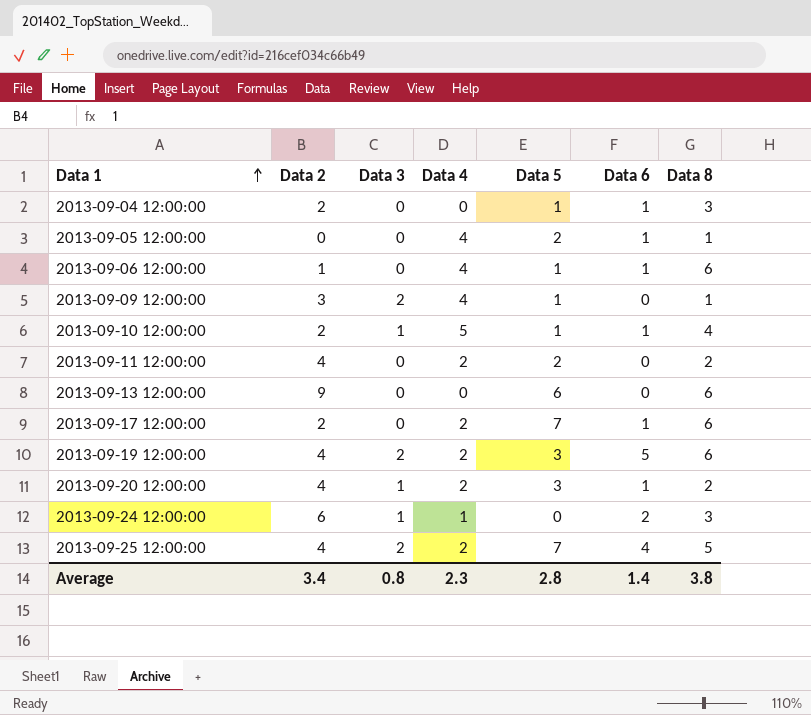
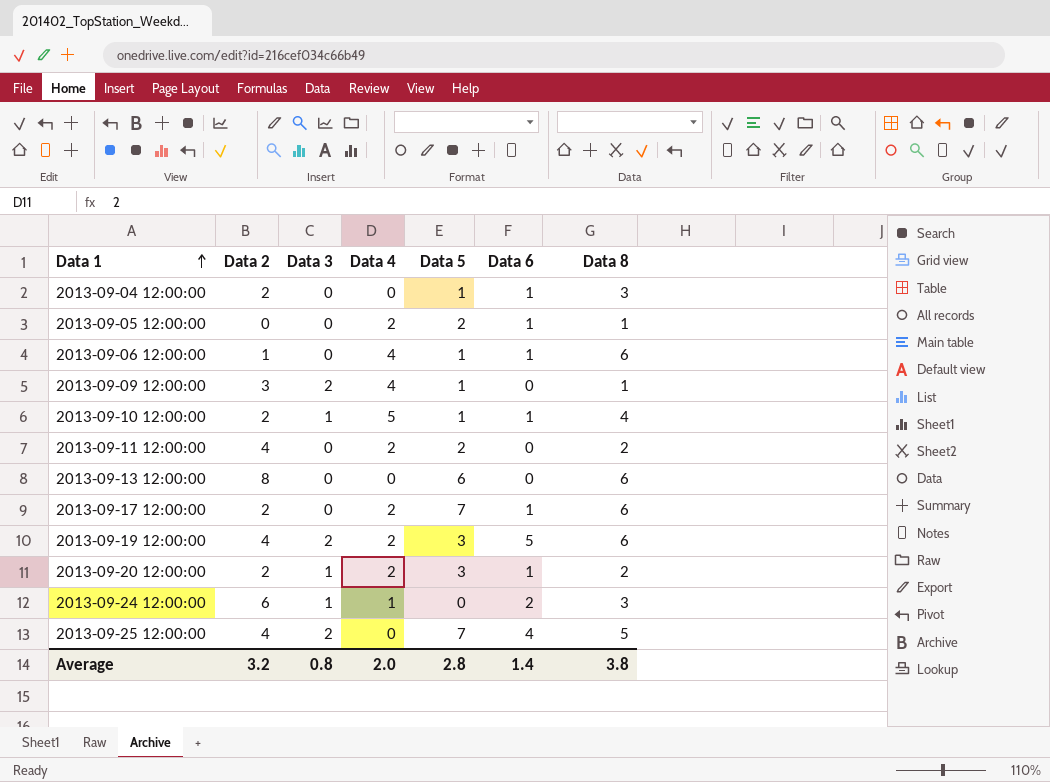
2013-09-05 12:00:00 | Data 4: 4 -> 2
2013-09-13 12:00:00 | Data 2: 9 -> 8
2013-09-20 12:00:00 | Data 2: 4 -> 2
2013-09-25 12:00:00 | Data 4: 2 -> 0
Average | Data 2: 3.4 -> 3.2
Average | Data 4: 2.3 -> 2.0

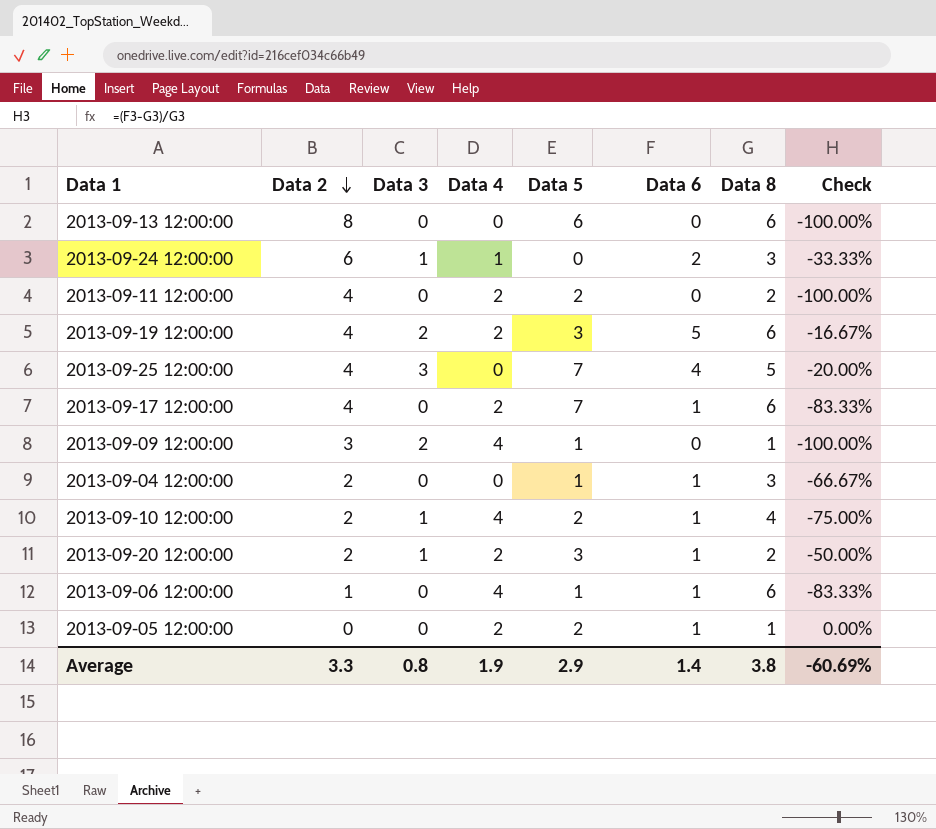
row order: Data 1 ascending -> Data 2 descending
column Check | formula: none -> ([Data 6] - [Data 8]) / [Data 8]
2013-09-25 12:00:00 | Data 3: 2 -> 3
2013-09-17 12:00:00 | Data 2: 2 -> 4
2013-09-10 12:00:00 | Data 4: 5 -> 4
2013-09-10 12:00:00 | Data 5: 1 -> 2
Average | Data 2: 3.2 -> 3.3
Average | Data 4: 2.0 -> 1.9
Average | Data 5: 2.8 -> 2.9

